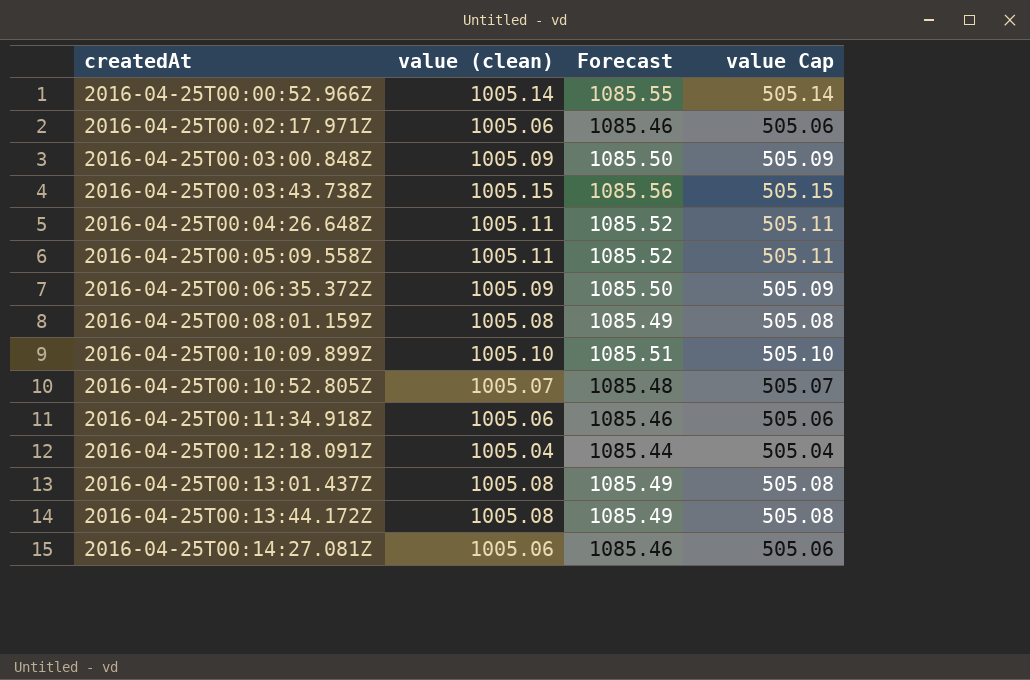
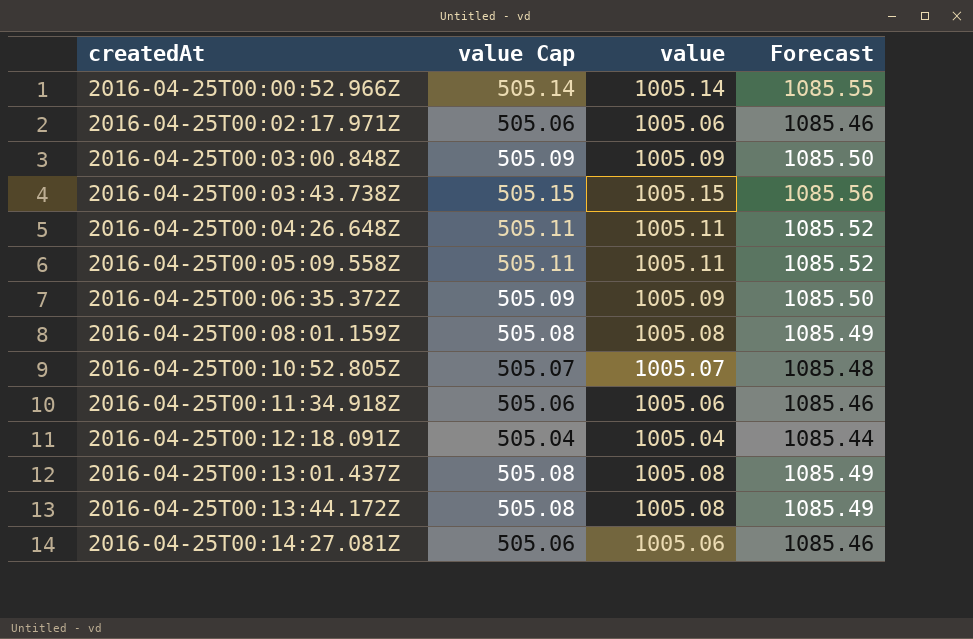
column value Cap | position: 4 -> 2
column name: value (clean) -> value
row 2016-04-25T00:10:09.899Z: 1005.10 | 1085.51 | 505.10 -> none

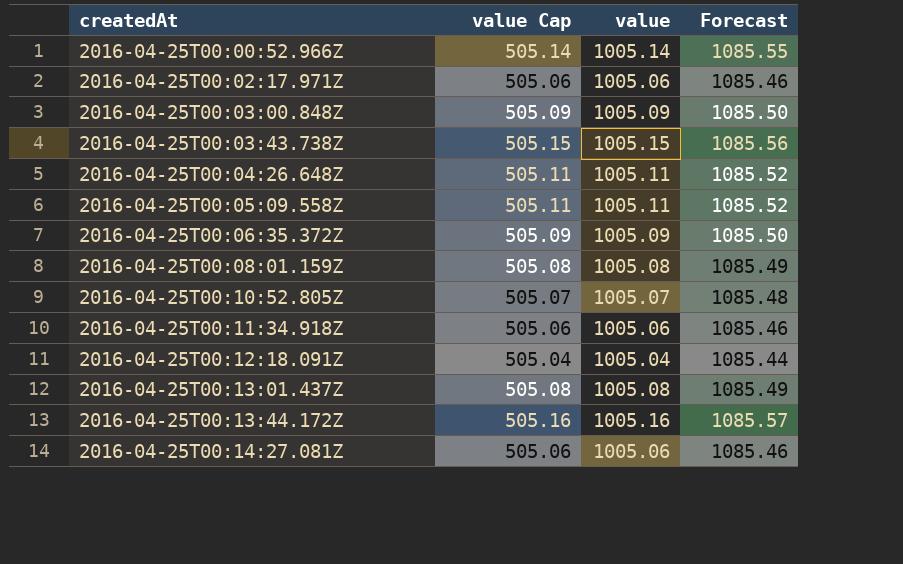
2016-04-25T00:13:44.172Z | value Cap: 505.08 -> 505.16
2016-04-25T00:13:44.172Z | value: 1005.08 -> 1005.16
2016-04-25T00:13:44.172Z | Forecast: 1085.49 -> 1085.57

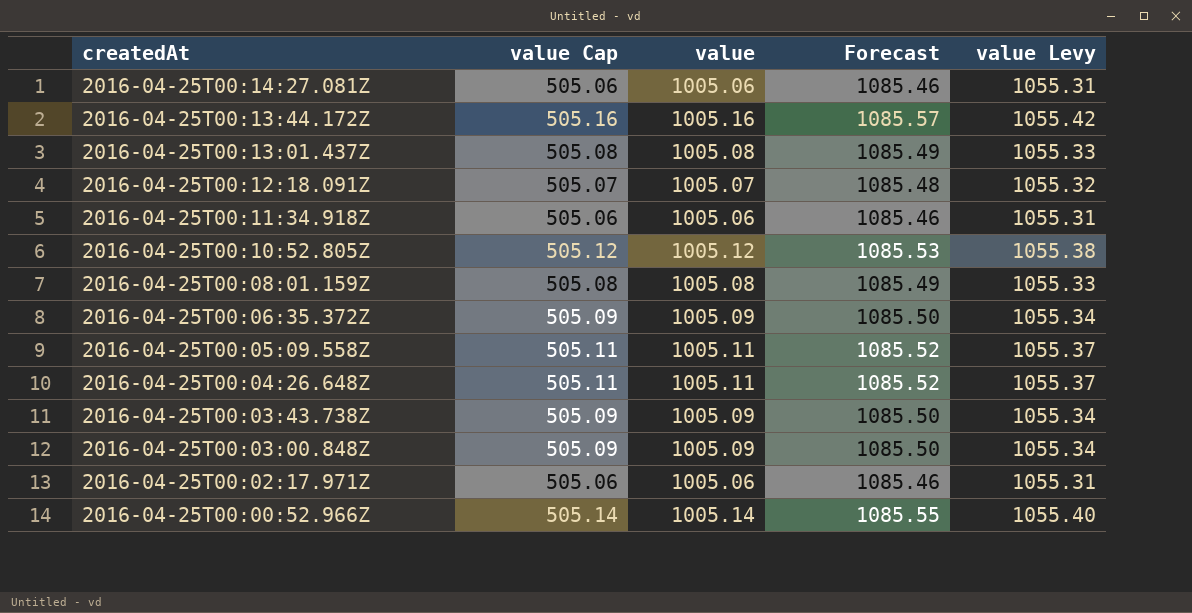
row order: createdAt ascending -> createdAt descending
column value Levy | formula: none -> [value] * 1.05
2016-04-25T00:12:18.091Z | value Cap: 505.04 -> 505.07
2016-04-25T00:12:18.091Z | value: 1005.04 -> 1005.07
2016-04-25T00:12:18.091Z | Forecast: 1085.44 -> 1085.48
2016-04-25T00:10:52.805Z | value Cap: 505.07 -> 505.12
2016-04-25T00:10:52.805Z | value: 1005.07 -> 1005.12
2016-04-25T00:10:52.805Z | Forecast: 1085.48 -> 1085.53
2016-04-25T00:03:43.738Z | value Cap: 505.15 -> 505.09
2016-04-25T00:03:43.738Z | value: 1005.15 -> 1005.09
2016-04-25T00:03:43.738Z | Forecast: 1085.56 -> 1085.50

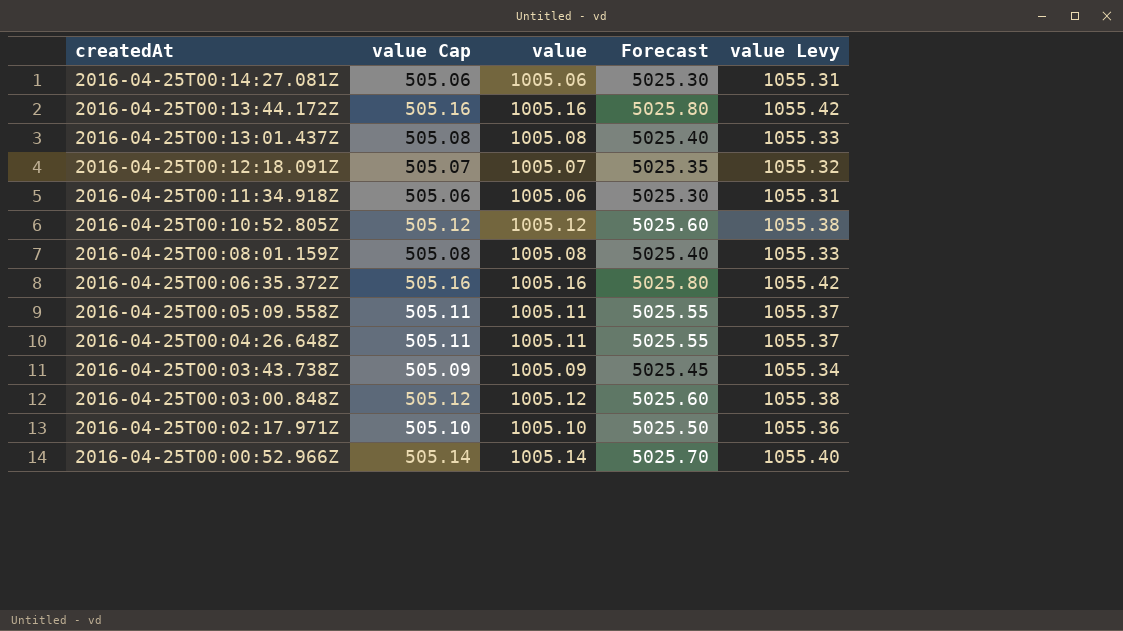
column Forecast | formula: [value] * 1.08 -> [value] * 5
2016-04-25T00:06:35.372Z | value Cap: 505.09 -> 505.16
2016-04-25T00:06:35.372Z | value: 1005.09 -> 1005.16
2016-04-25T00:06:35.372Z | value Levy: 1055.34 -> 1055.42
2016-04-25T00:03:00.848Z | value Cap: 505.09 -> 505.12
2016-04-25T00:03:00.848Z | value: 1005.09 -> 1005.12
2016-04-25T00:03:00.848Z | value Levy: 1055.34 -> 1055.38
2016-04-25T00:02:17.971Z | value Cap: 505.06 -> 505.10
2016-04-25T00:02:17.971Z | value: 1005.06 -> 1005.10
2016-04-25T00:02:17.971Z | value Levy: 1055.31 -> 1055.36

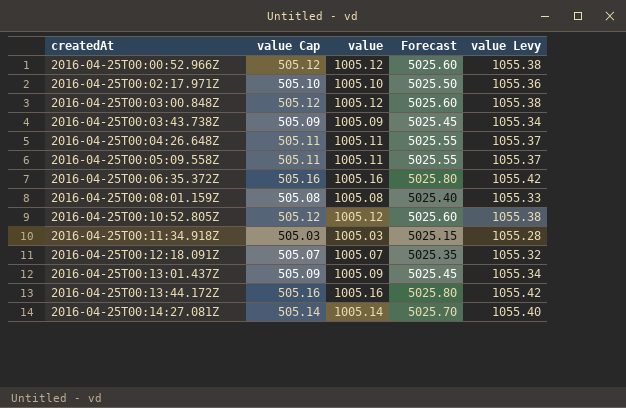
row order: createdAt descending -> createdAt ascending
2016-04-25T00:00:52.966Z | value Cap: 505.14 -> 505.12
2016-04-25T00:00:52.966Z | value: 1005.14 -> 1005.12
2016-04-25T00:00:52.966Z | Forecast: 5025.70 -> 5025.60
2016-04-25T00:00:52.966Z | value Levy: 1055.40 -> 1055.38
2016-04-25T00:11:34.918Z | value Cap: 505.06 -> 505.03
2016-04-25T00:11:34.918Z | value: 1005.06 -> 1005.03
2016-04-25T00:11:34.918Z | Forecast: 5025.30 -> 5025.15
2016-04-25T00:11:34.918Z | value Levy: 1055.31 -> 1055.28
2016-04-25T00:13:01.437Z | value Cap: 505.08 -> 505.09
2016-04-25T00:13:01.437Z | value: 1005.08 -> 1005.09
2016-04-25T00:13:01.437Z | Forecast: 5025.40 -> 5025.45
2016-04-25T00:13:01.437Z | value Levy: 1055.33 -> 1055.34
2016-04-25T00:14:27.081Z | value Cap: 505.06 -> 505.14
2016-04-25T00:14:27.081Z | value: 1005.06 -> 1005.14
2016-04-25T00:14:27.081Z | Forecast: 5025.30 -> 5025.70
2016-04-25T00:14:27.081Z | value Levy: 1055.31 -> 1055.40

